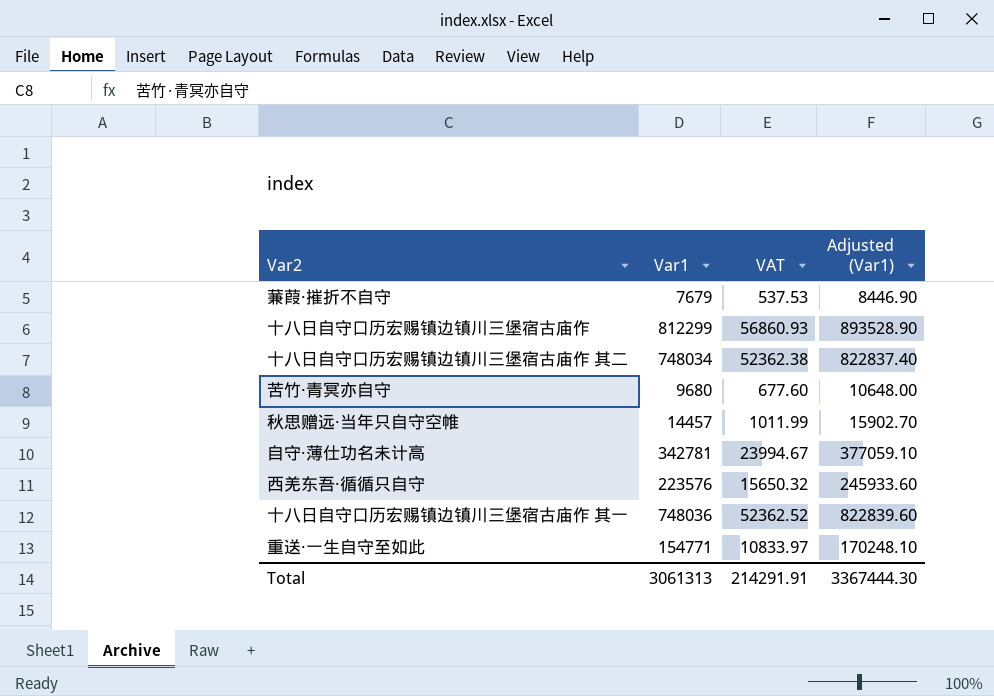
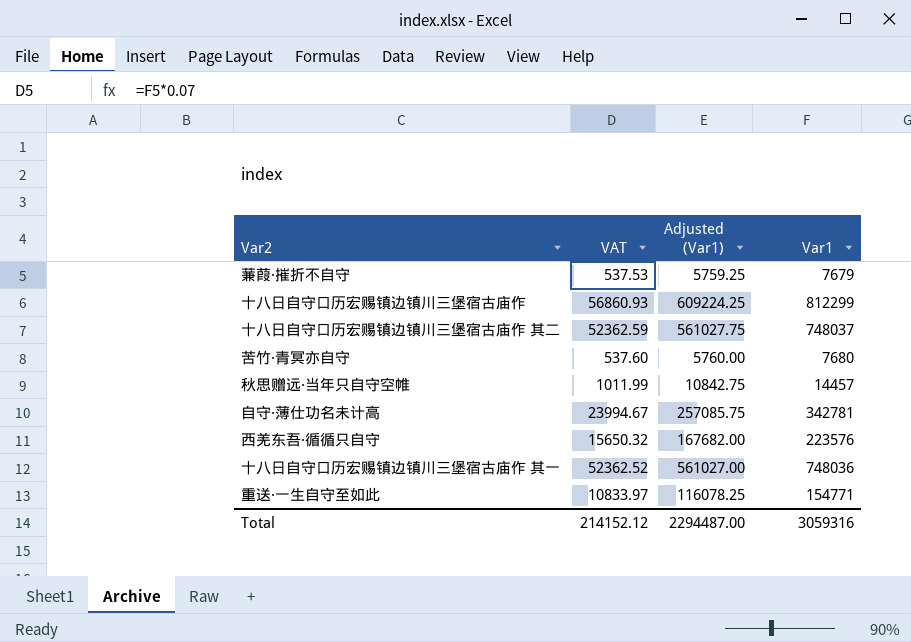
column Adjusted (Var1) | formula: [Var1] * 1.1 -> [Var1] * 0.75
column Var1 | position: 2 -> 4
十八日自守口历宏赐镇边镇川三堡宿古庙作 其二 | VAT: 52362.38 -> 52362.59
十八日自守口历宏赐镇边镇川三堡宿古庙作 其二 | Var1: 748034 -> 748037
苦竹·青冥亦自守 | VAT: 677.60 -> 537.60
苦竹·青冥亦自守 | Var1: 9680 -> 7680
Total | VAT: 214291.91 -> 214152.12
Total | Adjusted (Var1): 3367444.30 -> 2294487.00
Total | Var1: 3061313 -> 3059316

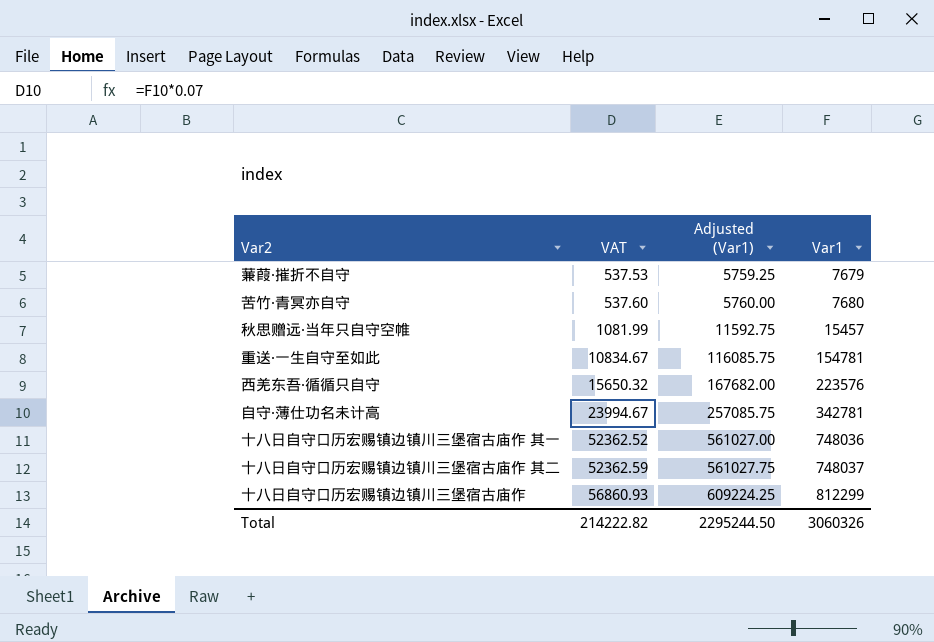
row order: none -> VAT ascending
秋思赠远·当年只自守空帷 | VAT: 1011.99 -> 1081.99
秋思赠远·当年只自守空帷 | Adjusted (Var1): 10842.75 -> 11592.75
秋思赠远·当年只自守空帷 | Var1: 14457 -> 15457
重送·一生自守至如此 | VAT: 10833.97 -> 10834.67
重送·一生自守至如此 | Adjusted (Var1): 116078.25 -> 116085.75
重送·一生自守至如此 | Var1: 154771 -> 154781
Total | VAT: 214152.12 -> 214222.82
Total | Adjusted (Var1): 2294487.00 -> 2295244.50
Total | Var1: 3059316 -> 3060326

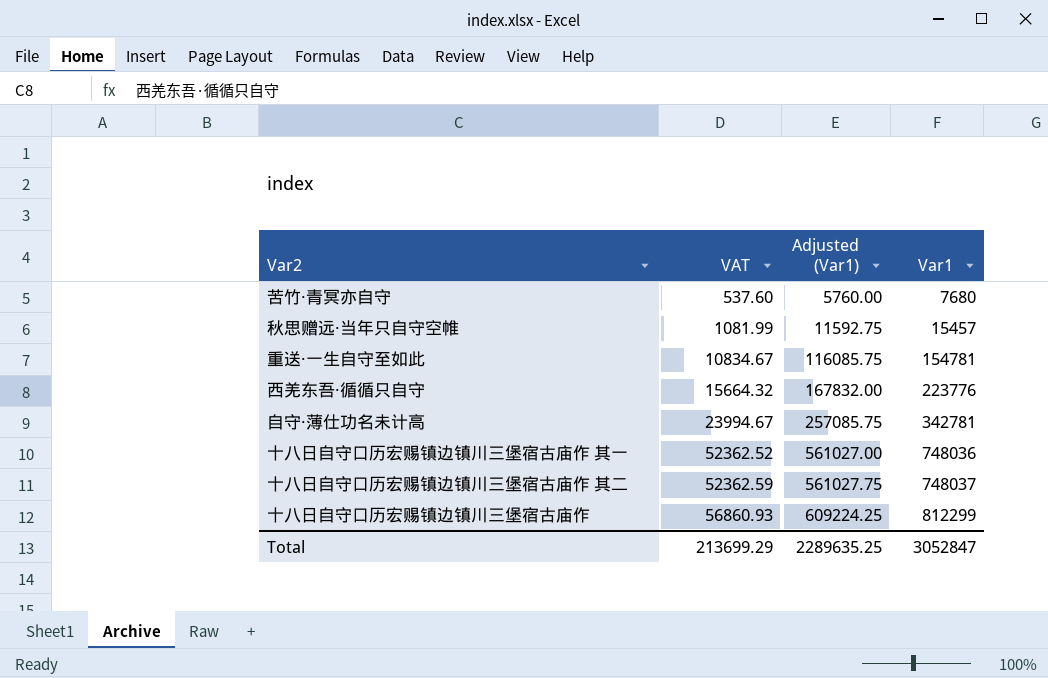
row 蒹葭·摧折不自守: 537.53 | 5759.25 | 7679 -> none
西羌东吾·循循只自守 | VAT: 15650.32 -> 15664.32
西羌东吾·循循只自守 | Adjusted (Var1): 167682.00 -> 167832.00
西羌东吾·循循只自守 | Var1: 223576 -> 223776
Total | VAT: 214222.82 -> 213699.29
Total | Adjusted (Var1): 2295244.50 -> 2289635.25
Total | Var1: 3060326 -> 3052847

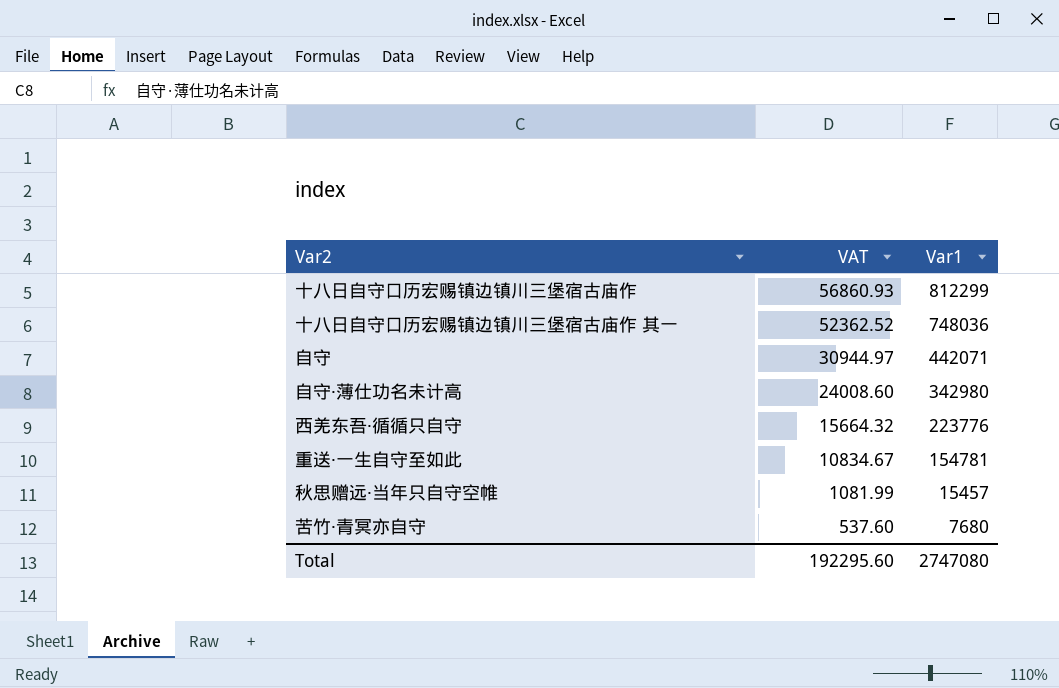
row order: VAT ascending -> VAT descending
column Adjusted (Var1) | formula: [Var1] * 0.75 -> none
row 十八日自守口历宏赐镇边镇川三堡宿古庙作 其二: 52362.59 | 561027.75 | 748037 -> none
row 自守: none -> 30944.97 | 442071
自守·薄仕功名未计高 | VAT: 23994.67 -> 24008.60
自守·薄仕功名未计高 | Var1: 342781 -> 342980
Total | VAT: 213699.29 -> 192295.60
Total | Var1: 3052847 -> 2747080

